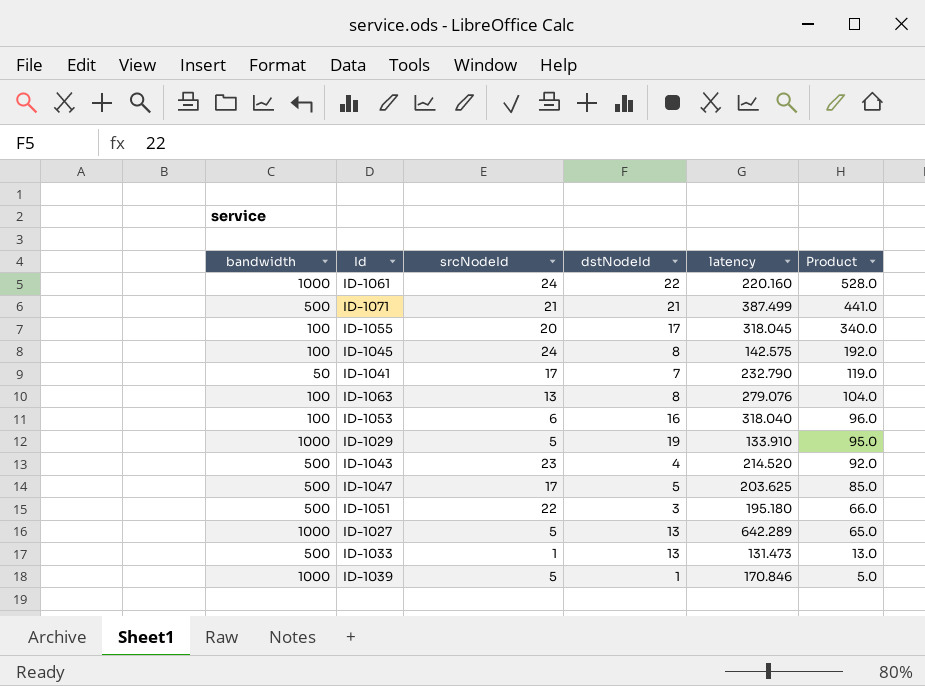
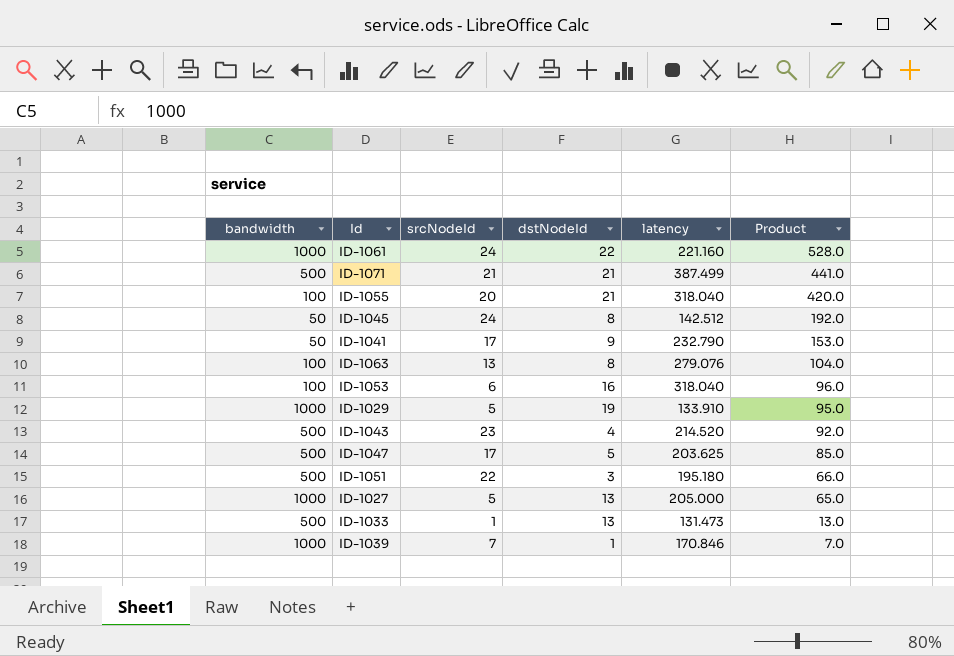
ID-1061 | latency: 220.160 -> 221.160
ID-1055 | dstNodeId: 17 -> 21
ID-1055 | latency: 318.045 -> 318.040
ID-1055 | Product: 340.0 -> 420.0
ID-1045 | bandwidth: 100 -> 50
ID-1045 | latency: 142.575 -> 142.512
ID-1041 | dstNodeId: 7 -> 9
ID-1041 | Product: 119.0 -> 153.0
ID-1027 | latency: 642.289 -> 205.000
ID-1039 | srcNodeId: 5 -> 7
ID-1039 | Product: 5.0 -> 7.0

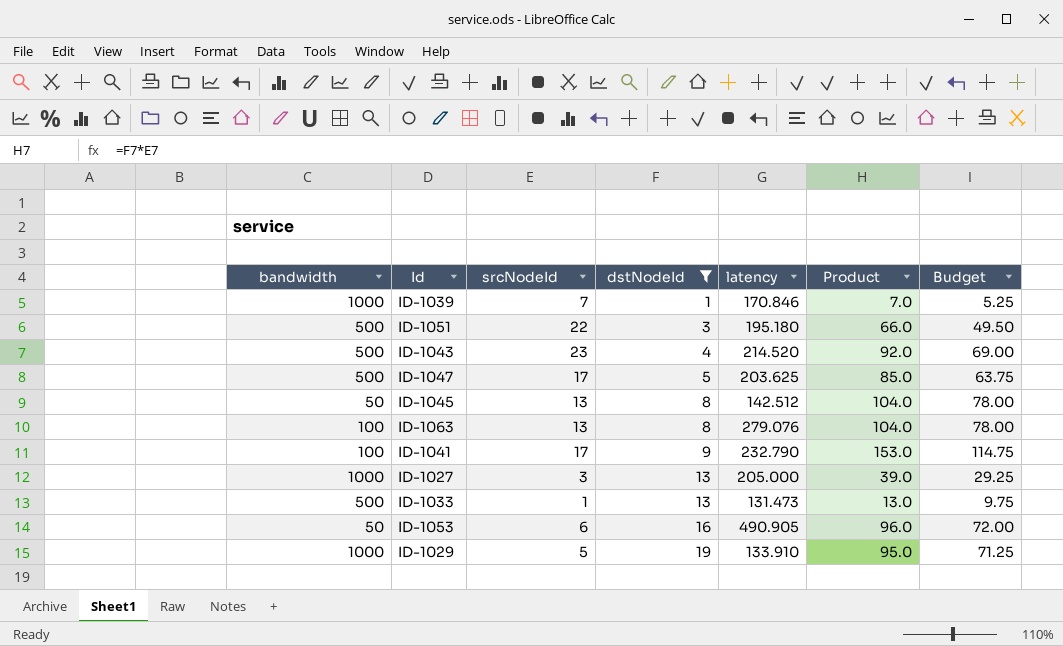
filter: none -> dstNodeId <= 19
row order: Product descending -> dstNodeId ascending
column Budget | formula: none -> [Product] * 0.75
ID-1045 | srcNodeId: 24 -> 13
ID-1045 | Product: 192.0 -> 104.0
ID-1041 | bandwidth: 50 -> 100
ID-1027 | srcNodeId: 5 -> 3
ID-1027 | Product: 65.0 -> 39.0
ID-1053 | bandwidth: 100 -> 50
ID-1053 | latency: 318.040 -> 490.905

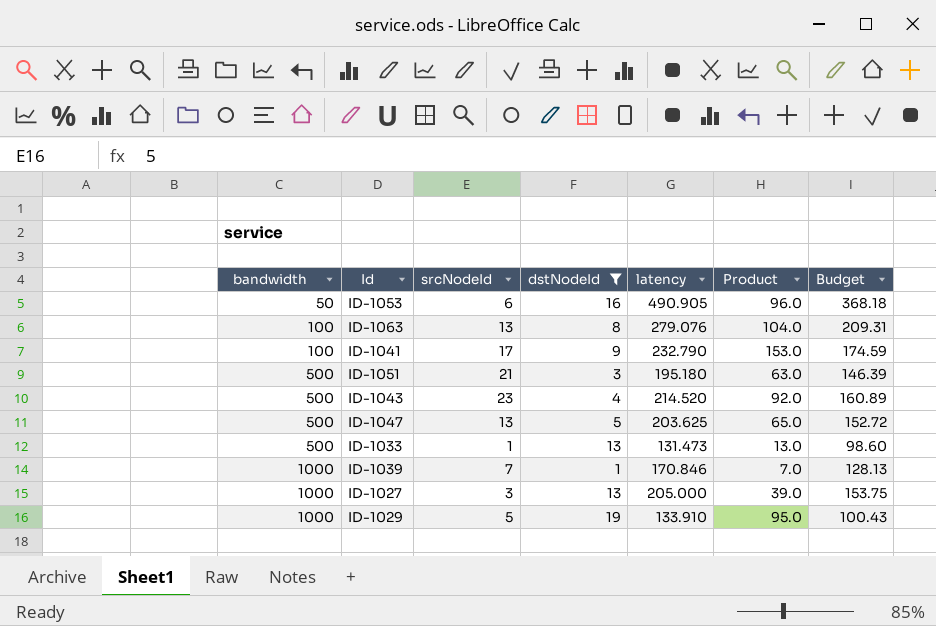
row order: dstNodeId ascending -> bandwidth ascending
column Budget | formula: [Product] * 0.75 -> [latency] * 0.75
row ID-1045: 50 | 13 | 8 | 142.512 | 104.0 | 78.00 -> none
ID-1051 | srcNodeId: 22 -> 21
ID-1051 | Product: 66.0 -> 63.0
ID-1047 | srcNodeId: 17 -> 13
ID-1047 | Product: 85.0 -> 65.0

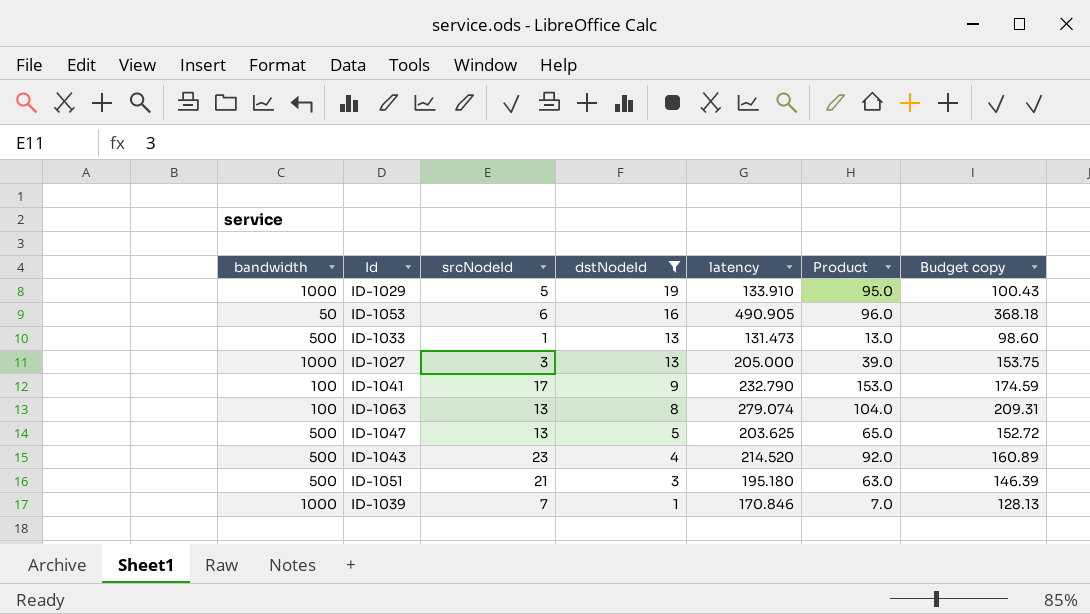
row order: bandwidth ascending -> dstNodeId descending
column name: Budget -> Budget copy
ID-1063 | latency: 279.076 -> 279.074

